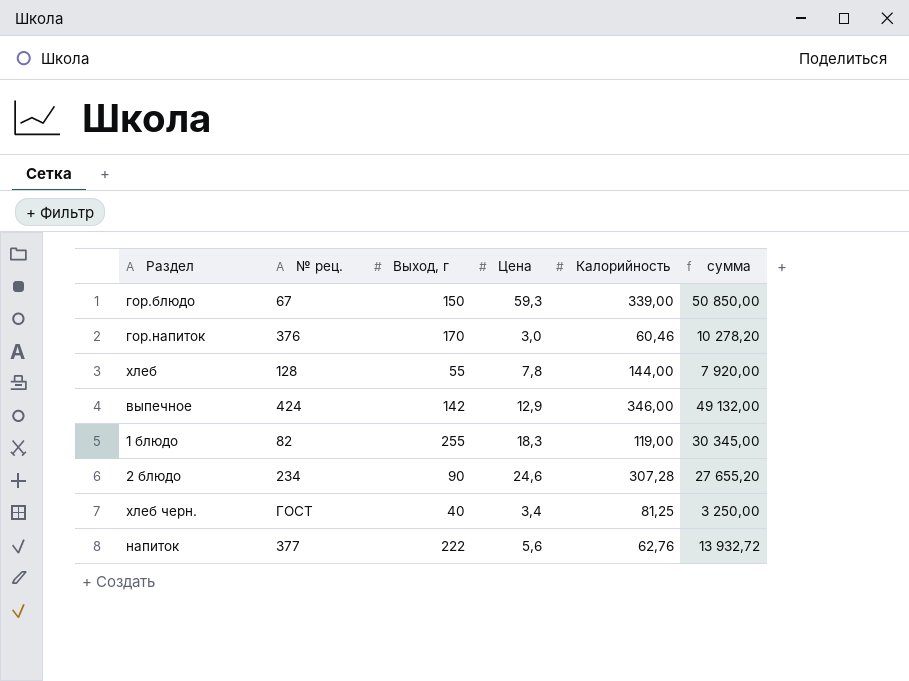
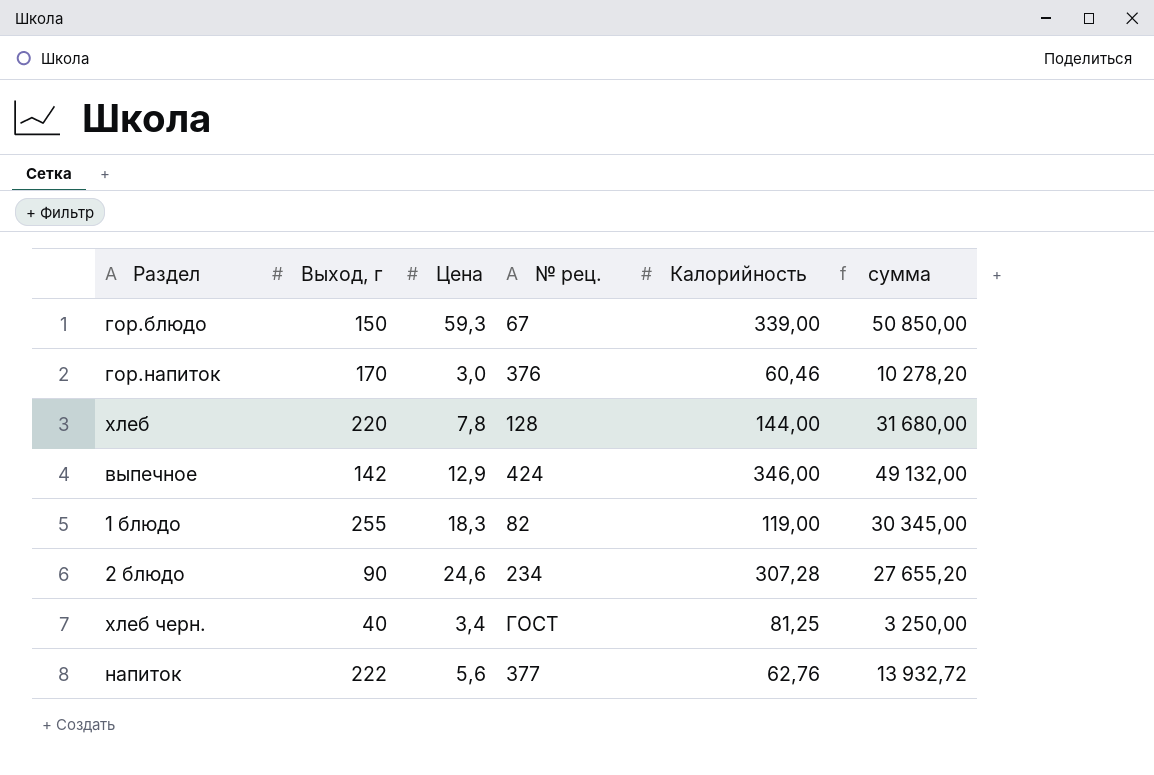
column № рец. | position: 2 -> 4
хлеб | Выход, г: 55 -> 220
хлеб | сумма: 7 920,00 -> 31 680,00

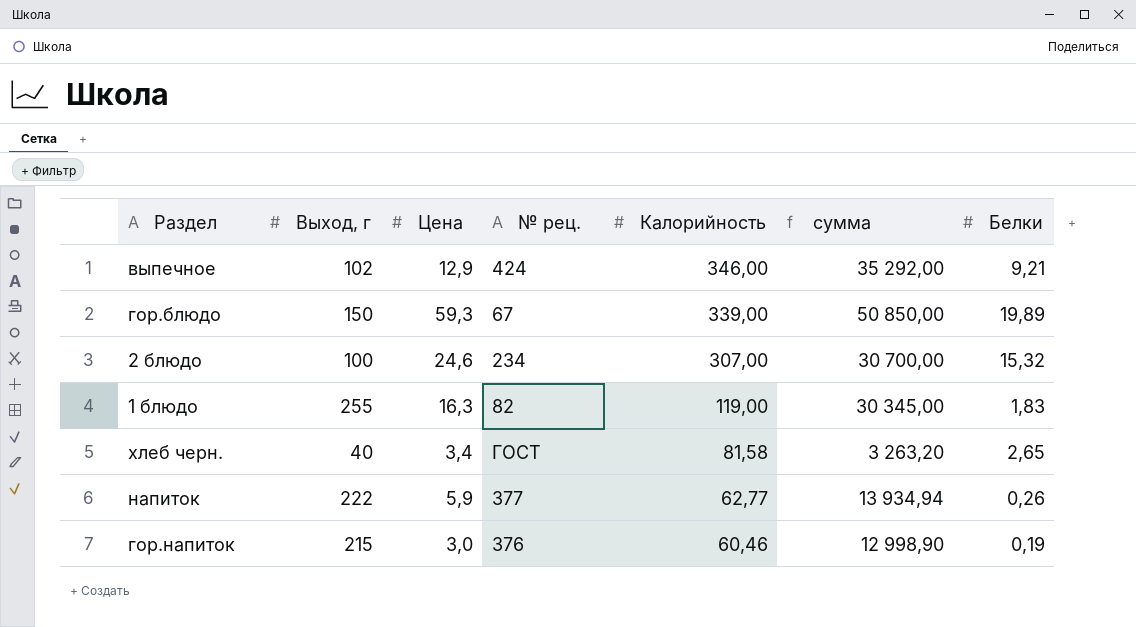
row order: none -> Калорийность descending
column Белки | position: none -> 7
row хлеб: 220 | 7,8 | 128 | 144,00 | 31 680,00 -> none
выпечное | Выход, г: 142 -> 102
выпечное | сумма: 49 132,00 -> 35 292,00
2 блюдо | Выход, г: 90 -> 100
2 блюдо | Калорийность: 307,28 -> 307,00
2 блюдо | сумма: 27 655,20 -> 30 700,00
1 блюдо | Цена: 18,3 -> 16,3
хлеб черн. | Калорийность: 81,25 -> 81,58
хлеб черн. | сумма: 3 250,00 -> 3 263,20
напиток | Цена: 5,6 -> 5,9
напиток | Калорийность: 62,76 -> 62,77
напиток | сумма: 13 932,72 -> 13 934,94
гор.напиток | Выход, г: 170 -> 215
гор.напиток | сумма: 10 278,20 -> 12 998,90

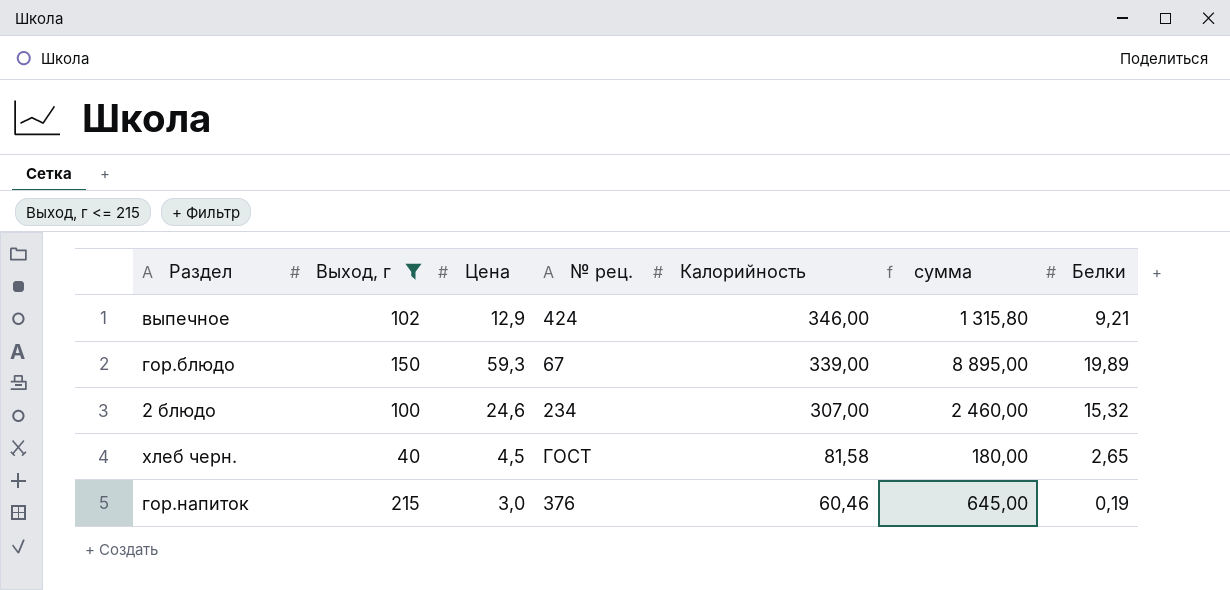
filter: none -> Выход, г <= 215
column сумма | formula: [Выход, г] * [Калорийность] -> [Выход, г] * [Цена]
хлеб черн. | Цена: 3,4 -> 4,5

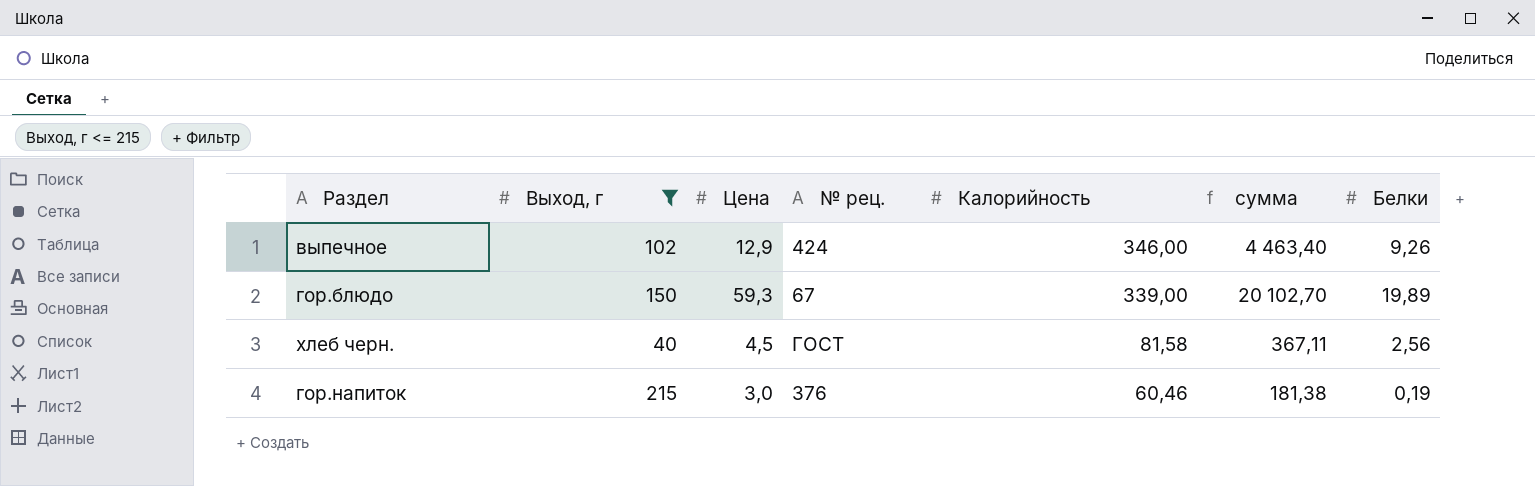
column сумма | formula: [Выход, г] * [Цена] -> [Цена] * [Калорийность]
row 2 блюдо: 100 | 24,6 | 234 | 307,00 | 2 460,00 | 15,32 -> none
выпечное | Белки: 9,21 -> 9,26
хлеб черн. | Белки: 2,65 -> 2,56

